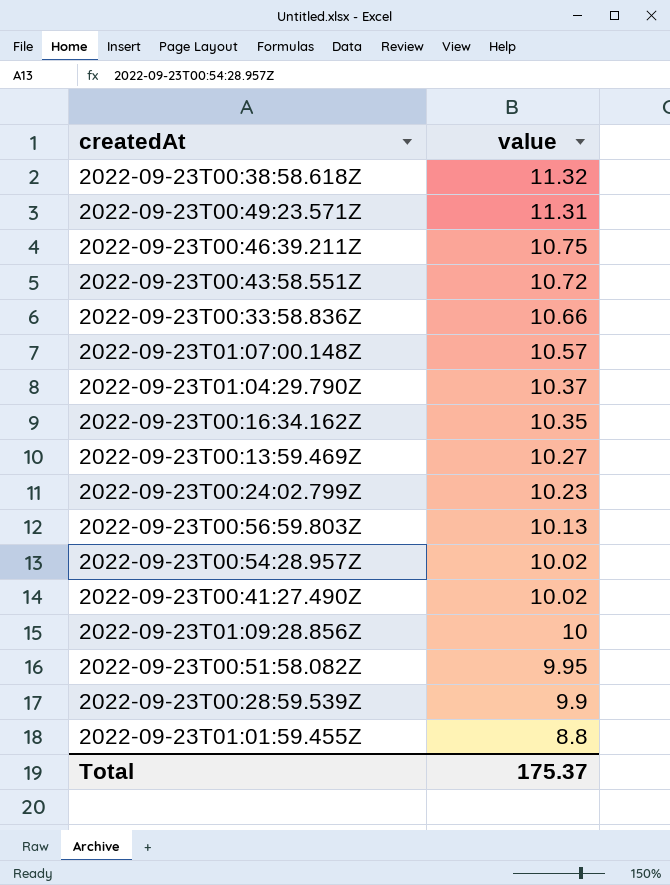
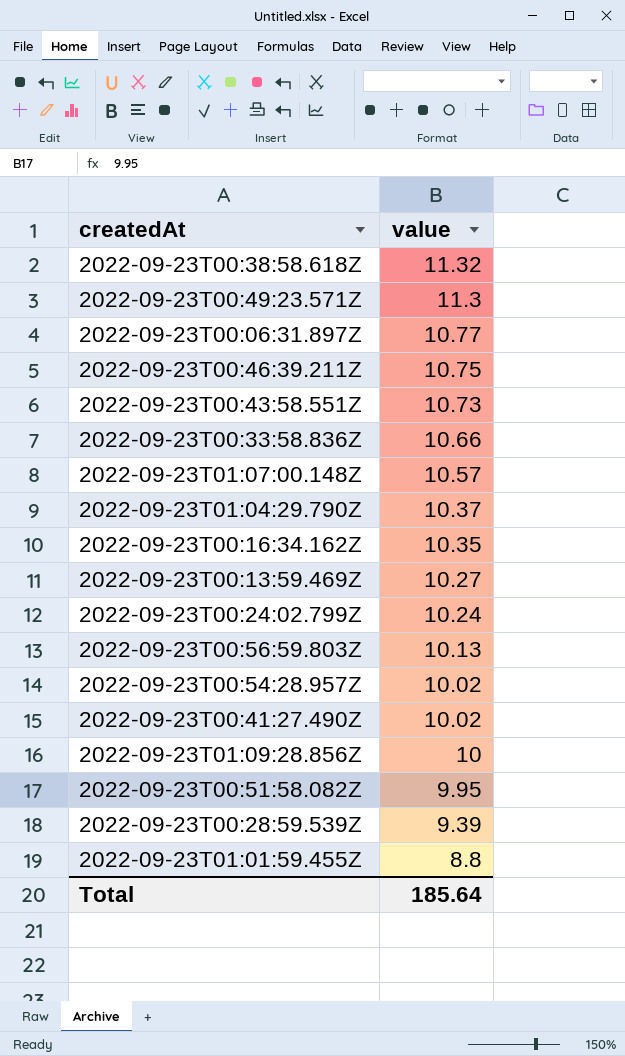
2022-09-23T00:49:23.571Z | value: 11.31 -> 11.3
row 2022-09-23T00:06:31.897Z: none -> 10.77
2022-09-23T00:43:58.551Z | value: 10.72 -> 10.73
2022-09-23T00:24:02.799Z | value: 10.23 -> 10.24
2022-09-23T00:28:59.539Z | value: 9.9 -> 9.39
Total | value: 175.37 -> 185.64

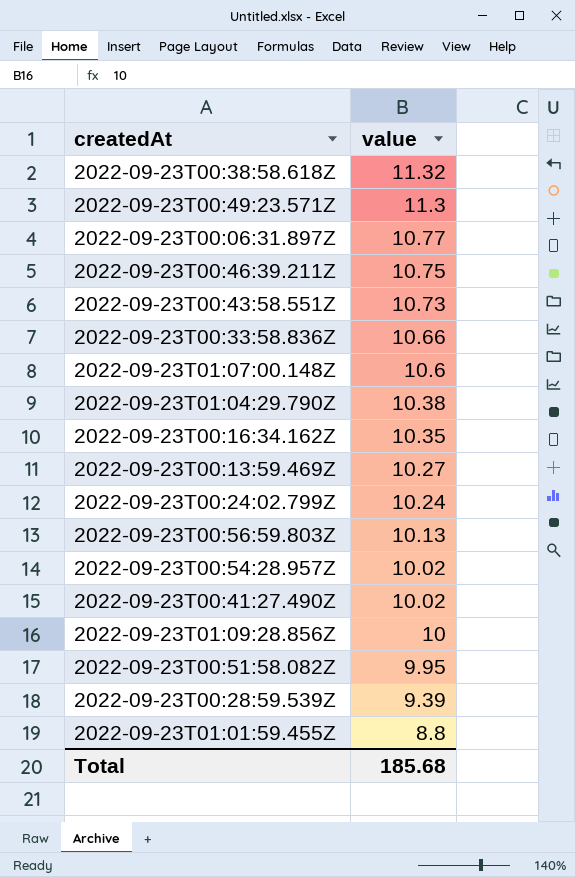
2022-09-23T01:07:00.148Z | value: 10.57 -> 10.6
2022-09-23T01:04:29.790Z | value: 10.37 -> 10.38
Total | value: 185.64 -> 185.68

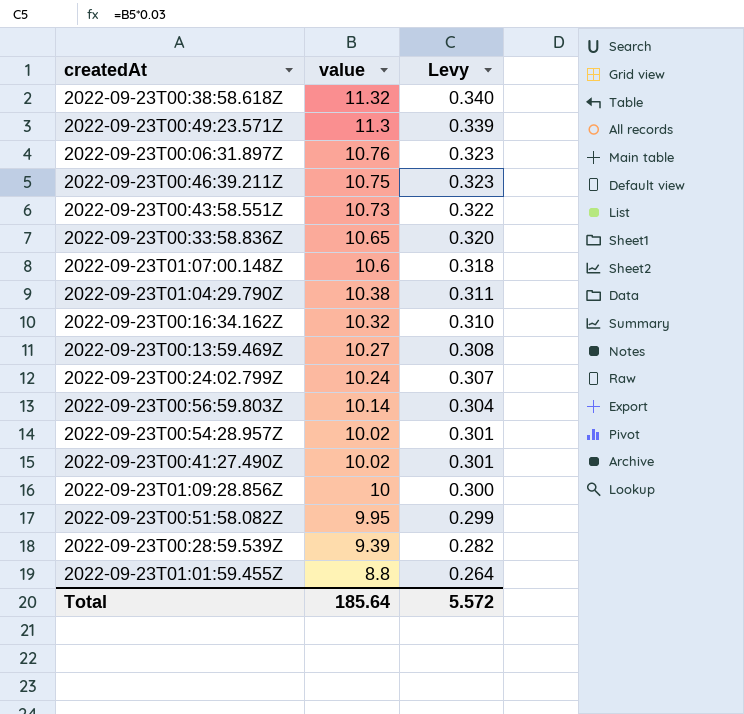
column Levy | formula: none -> [value] * 0.03
2022-09-23T00:06:31.897Z | value: 10.77 -> 10.76
2022-09-23T00:33:58.836Z | value: 10.66 -> 10.65
2022-09-23T00:16:34.162Z | value: 10.35 -> 10.32
2022-09-23T00:56:59.803Z | value: 10.13 -> 10.14
Total | value: 185.68 -> 185.64

